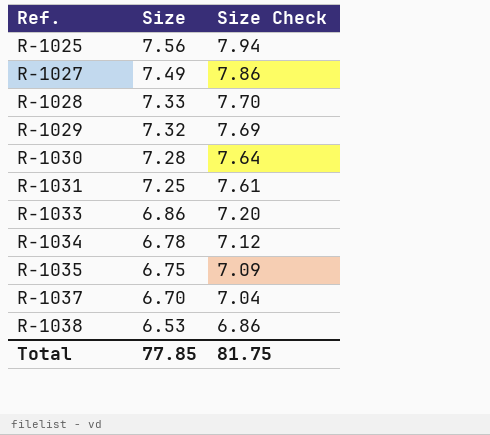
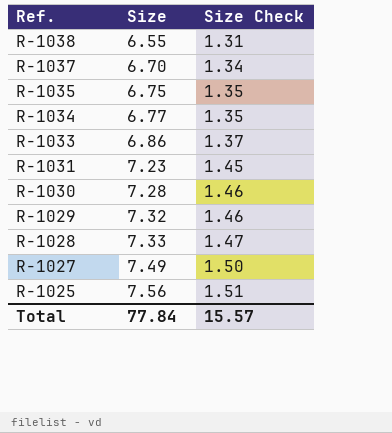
row order: Ref. ascending -> Ref. descending
column Size Check | formula: [Size] * 1.05 -> [Size] * 0.2
R-1038 | Size: 6.53 -> 6.55
R-1034 | Size: 6.78 -> 6.77
R-1031 | Size: 7.25 -> 7.23
Total | Size: 77.85 -> 77.84
Total | Size Check: 81.75 -> 15.57

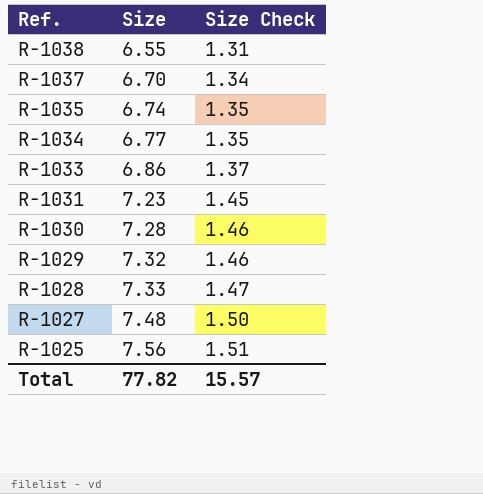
R-1035 | Size: 6.75 -> 6.74
R-1027 | Size: 7.49 -> 7.48
Total | Size: 77.84 -> 77.82

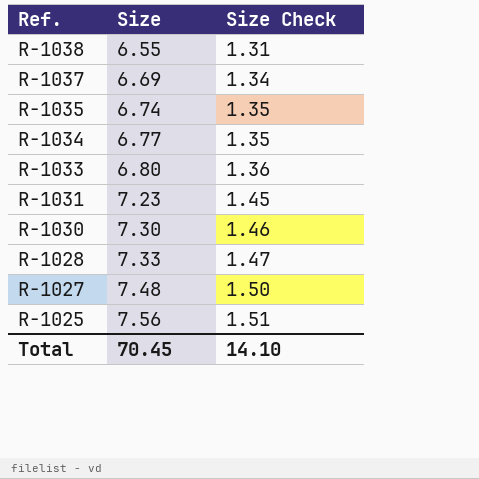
row R-1029: 7.32 | 1.46 -> none
R-1037 | Size: 6.70 -> 6.69
R-1033 | Size: 6.86 -> 6.80
R-1033 | Size Check: 1.37 -> 1.36
R-1030 | Size: 7.28 -> 7.30
Total | Size: 77.82 -> 70.45
Total | Size Check: 15.57 -> 14.10

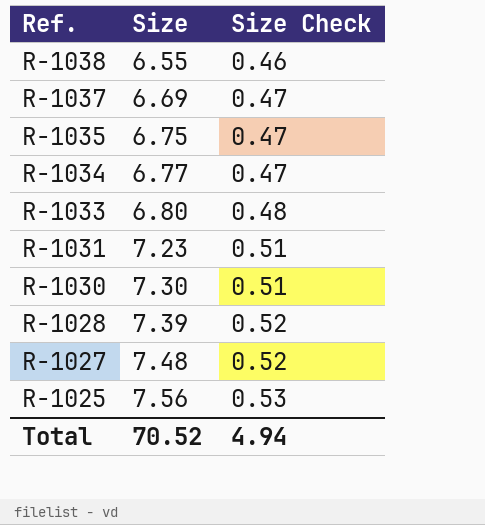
column Size Check | formula: [Size] * 0.2 -> [Size] * 0.07
R-1035 | Size: 6.74 -> 6.75
R-1028 | Size: 7.33 -> 7.39
Total | Size: 70.45 -> 70.52
Total | Size Check: 14.10 -> 4.94

